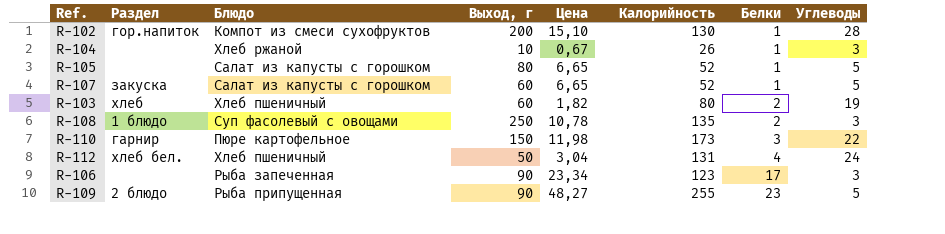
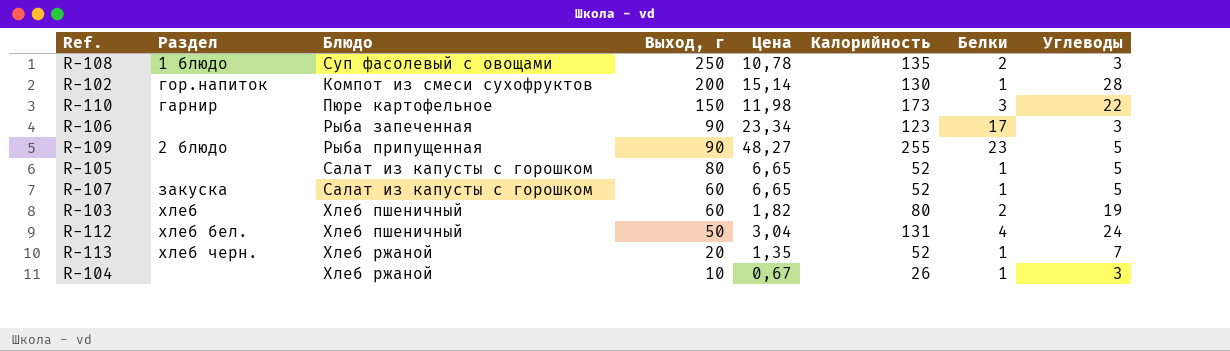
row order: Белки ascending -> Выход, г descending
R-102 | Цена: 15,10 -> 15,14
row R-113: none -> хлеб черн. | Хлеб ржаной | 20 | 1,35 | 52 | 1 | 7

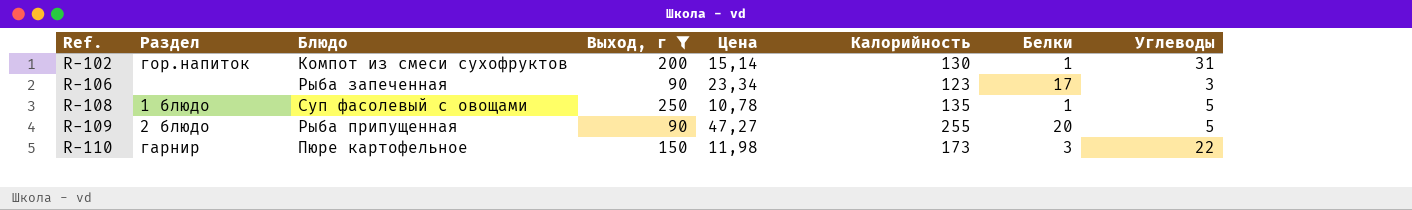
filter: none -> Выход, г >= 90
row order: Выход, г descending -> Ref. ascending
R-102 | Углеводы: 28 -> 31
R-108 | Белки: 2 -> 1
R-108 | Углеводы: 3 -> 5
R-109 | Цена: 48,27 -> 47,27
R-109 | Белки: 23 -> 20

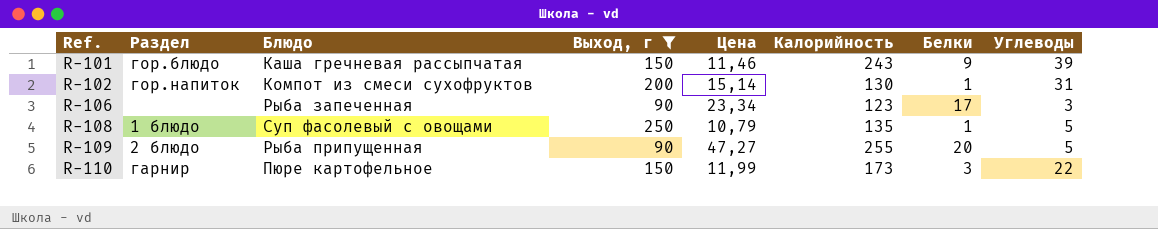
row R-101: none -> гор.блюдо | Каша гречневая рассыпчатая | 150 | 11,46 | 243 | 9 | 39
R-108 | Цена: 10,78 -> 10,79
R-110 | Цена: 11,98 -> 11,99

